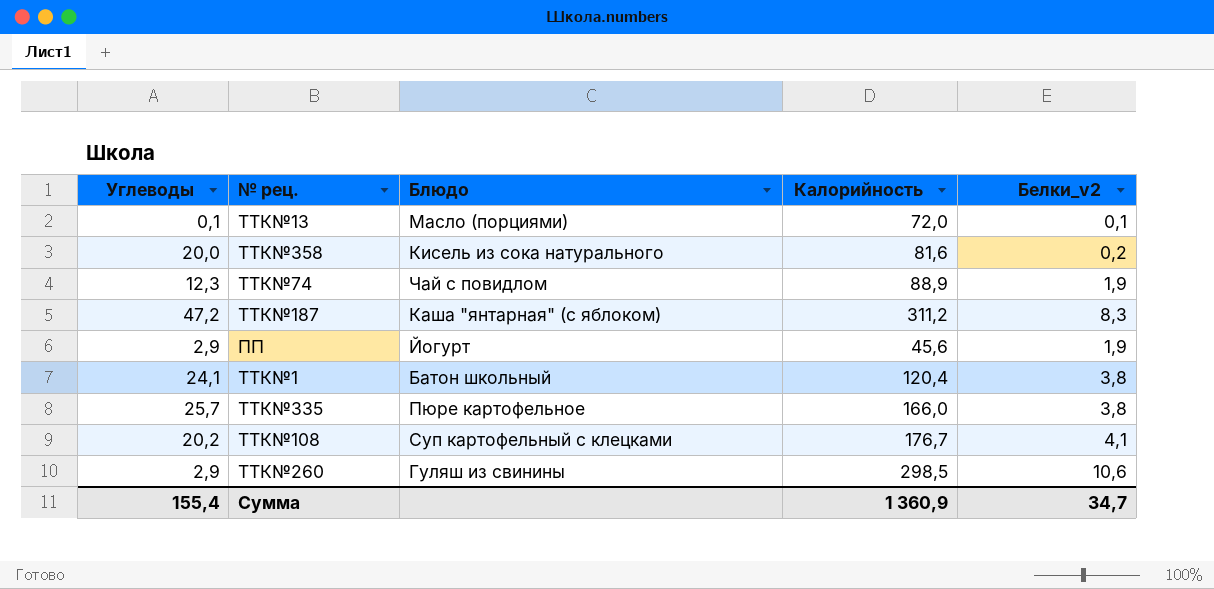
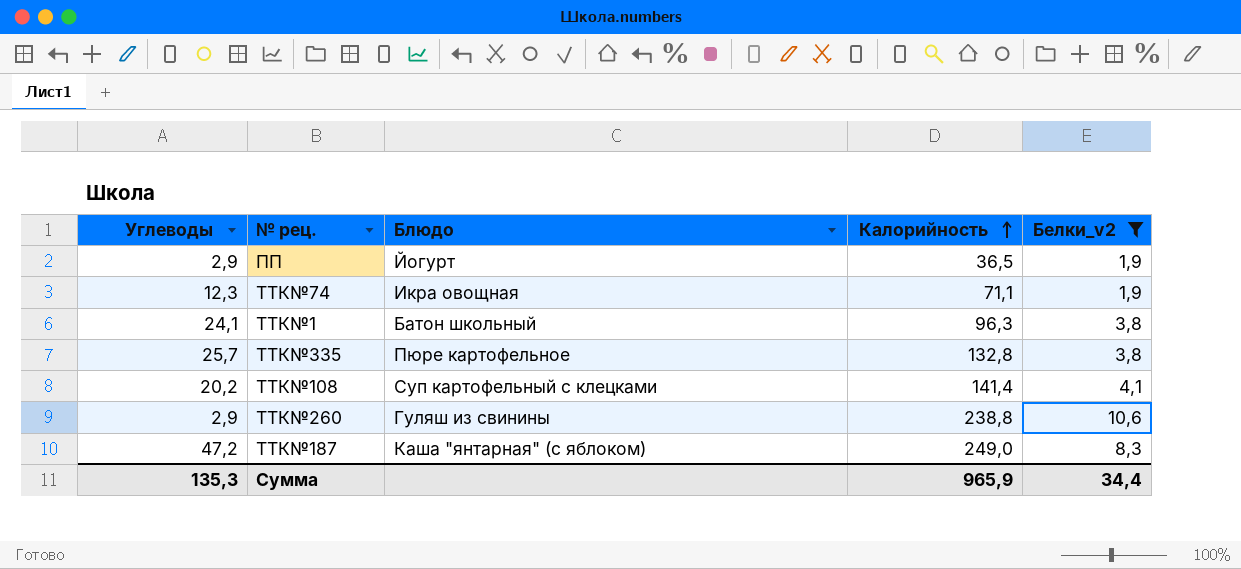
filter: none -> Белки_v2 >= 1,9
row order: none -> Калорийность ascending
ПП | Калорийность: 45,6 -> 36,5
ТТК№74 | Блюдо: Чай с повидлом -> Икра овощная
ТТК№74 | Калорийность: 88,9 -> 71,1
ТТК№1 | Калорийность: 120,4 -> 96,3
ТТК№335 | Калорийность: 166,0 -> 132,8
ТТК№108 | Калорийность: 176,7 -> 141,4
ТТК№260 | Калорийность: 298,5 -> 238,8
ТТК№187 | Калорийность: 311,2 -> 249,0
Сумма | Углеводы: 155,4 -> 135,3
Сумма | Калорийность: 1 360,9 -> 965,9
Сумма | Белки_v2: 34,7 -> 34,4

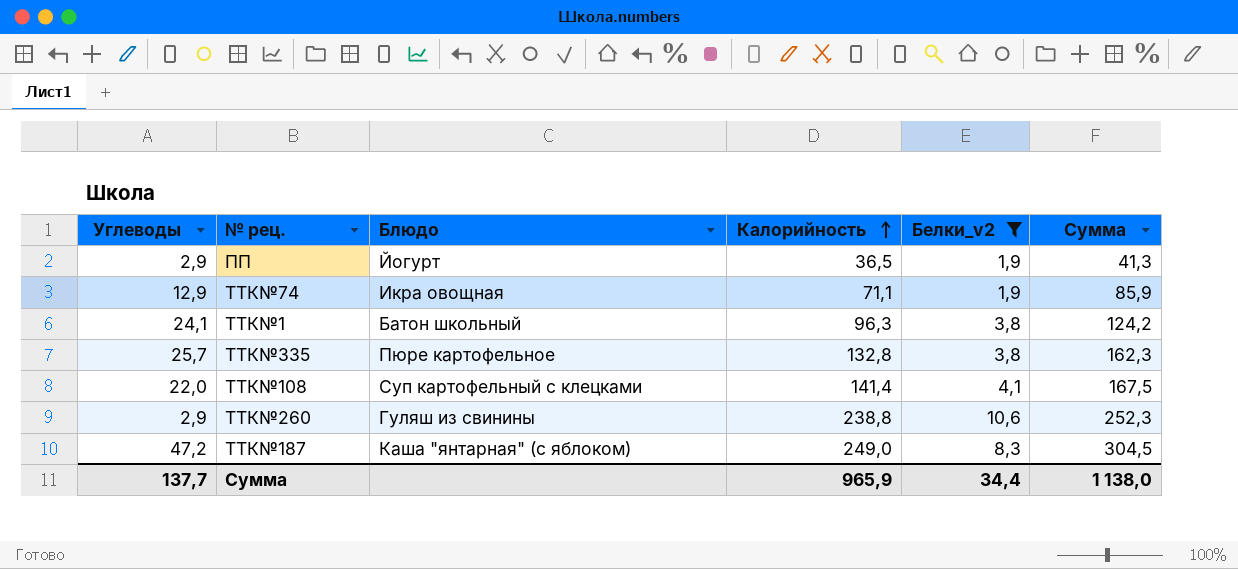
column Сумма | formula: none -> [Углеводы] + [Калорийность] + [Белки_v2]
ТТК№74 | Углеводы: 12,3 -> 12,9
ТТК№108 | Углеводы: 20,2 -> 22,0
Сумма | Углеводы: 135,3 -> 137,7

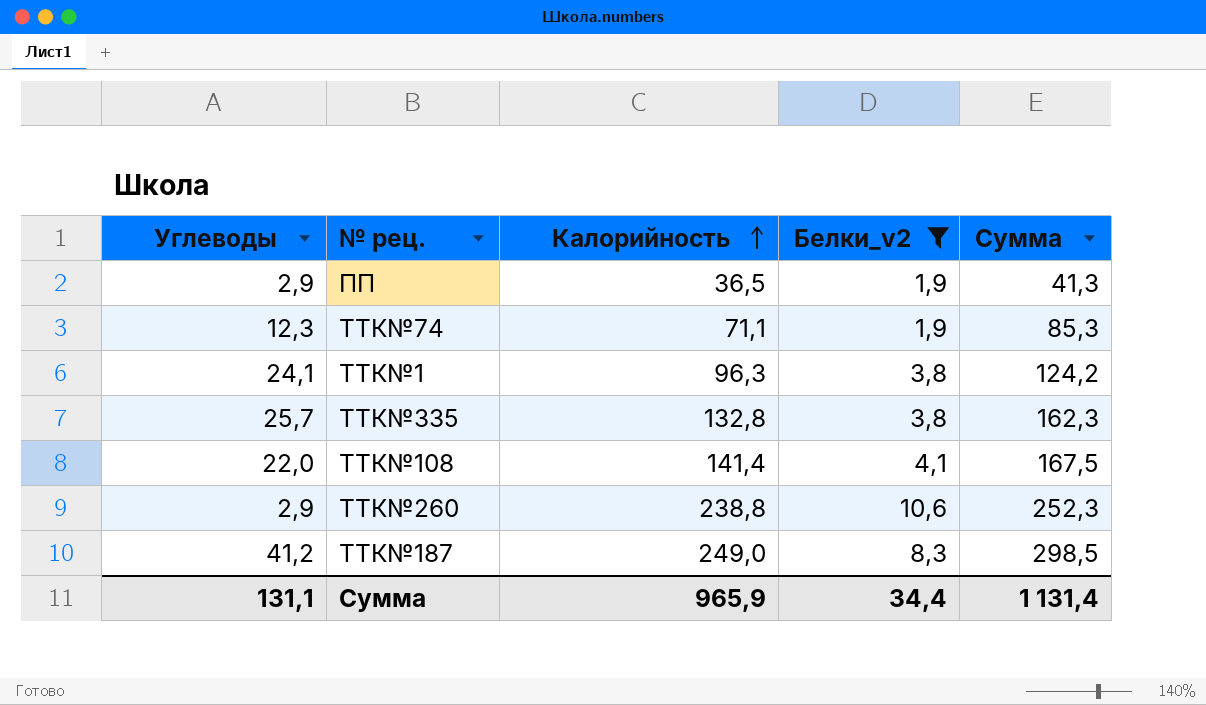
column Блюдо | position: 3 -> none
ТТК№74 | Углеводы: 12,9 -> 12,3
ТТК№74 | Сумма: 85,9 -> 85,3
ТТК№187 | Углеводы: 47,2 -> 41,2
ТТК№187 | Сумма: 304,5 -> 298,5
Сумма | Углеводы: 137,7 -> 131,1
Сумма | Сумма: 1 138,0 -> 1 131,4

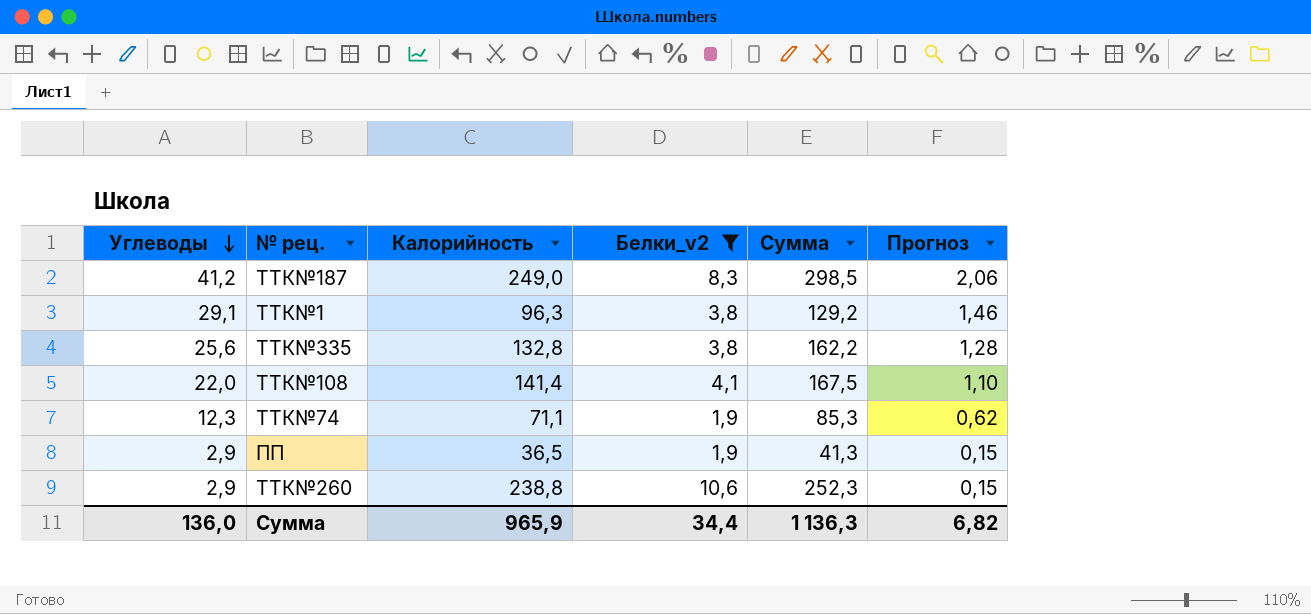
row order: Калорийность ascending -> Углеводы descending
column Прогноз | formula: none -> [Углеводы] * 0,05
ТТК№1 | Углеводы: 24,1 -> 29,1
ТТК№1 | Сумма: 124,2 -> 129,2
ТТК№335 | Углеводы: 25,7 -> 25,6
ТТК№335 | Сумма: 162,3 -> 162,2
Сумма | Углеводы: 131,1 -> 136,0
Сумма | Сумма: 1 131,4 -> 1 136,3

